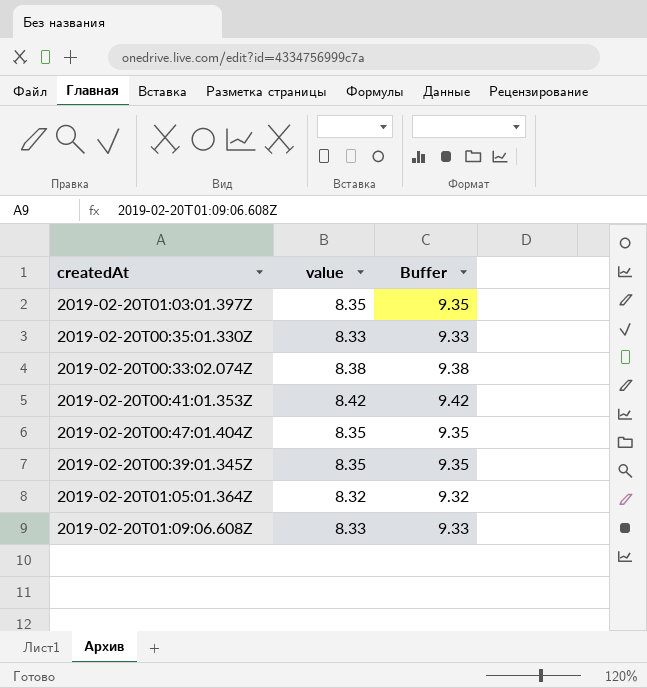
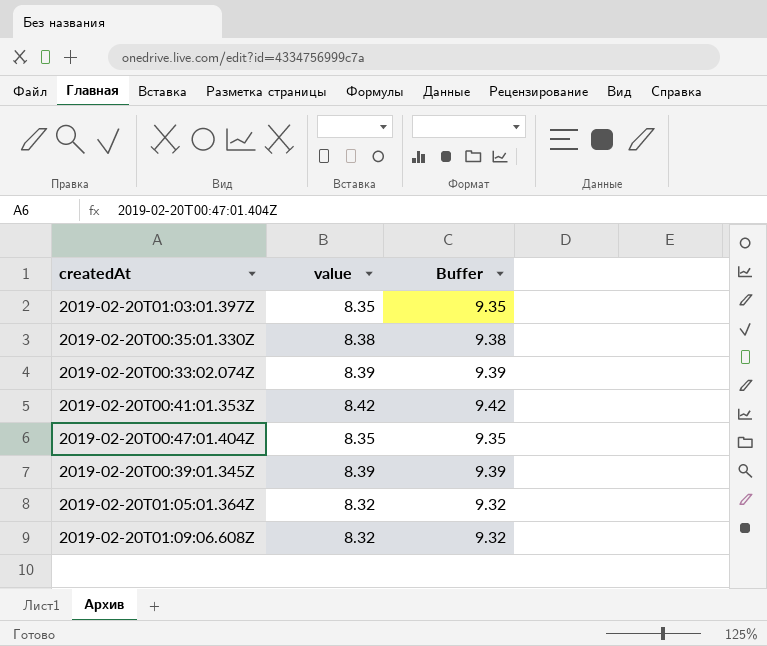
2019-02-20T00:35:01.330Z | value: 8.33 -> 8.38
2019-02-20T00:35:01.330Z | Buffer: 9.33 -> 9.38
2019-02-20T00:33:02.074Z | value: 8.38 -> 8.39
2019-02-20T00:33:02.074Z | Buffer: 9.38 -> 9.39
2019-02-20T00:39:01.345Z | value: 8.35 -> 8.39
2019-02-20T00:39:01.345Z | Buffer: 9.35 -> 9.39
2019-02-20T01:09:06.608Z | value: 8.33 -> 8.32
2019-02-20T01:09:06.608Z | Buffer: 9.33 -> 9.32

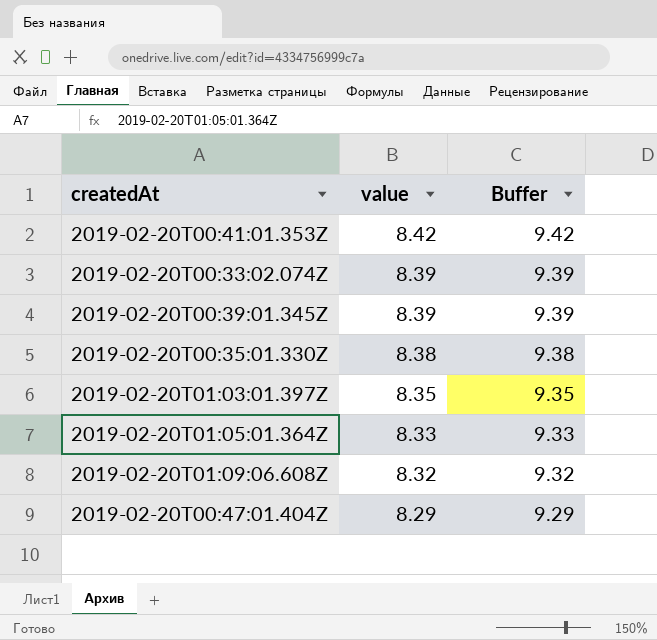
row order: none -> value descending
2019-02-20T01:05:01.364Z | value: 8.32 -> 8.33
2019-02-20T01:05:01.364Z | Buffer: 9.32 -> 9.33
2019-02-20T00:47:01.404Z | value: 8.35 -> 8.29
2019-02-20T00:47:01.404Z | Buffer: 9.35 -> 9.29

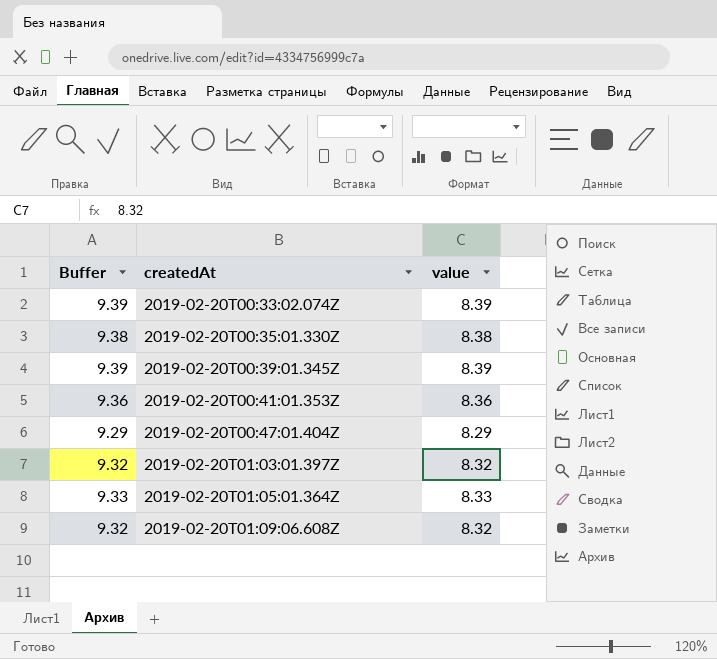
row order: value descending -> createdAt ascending
column Buffer | position: 3 -> 1
2019-02-20T00:41:01.353Z | Buffer: 9.42 -> 9.36
2019-02-20T00:41:01.353Z | value: 8.42 -> 8.36
2019-02-20T01:03:01.397Z | Buffer: 9.35 -> 9.32
2019-02-20T01:03:01.397Z | value: 8.35 -> 8.32

